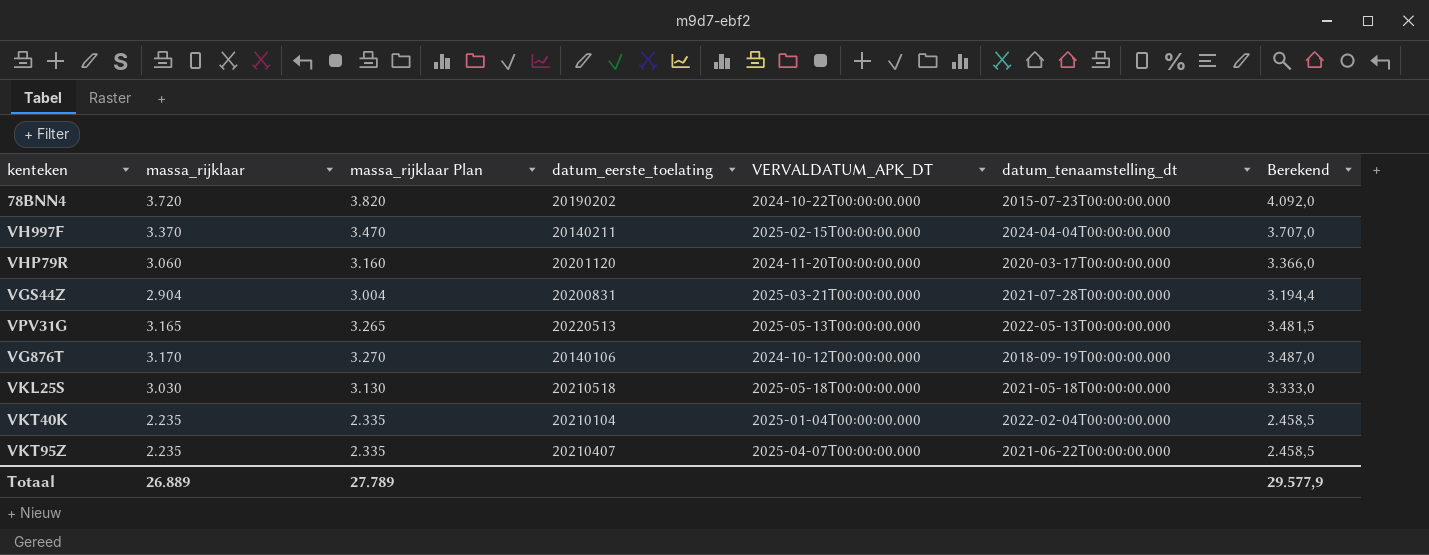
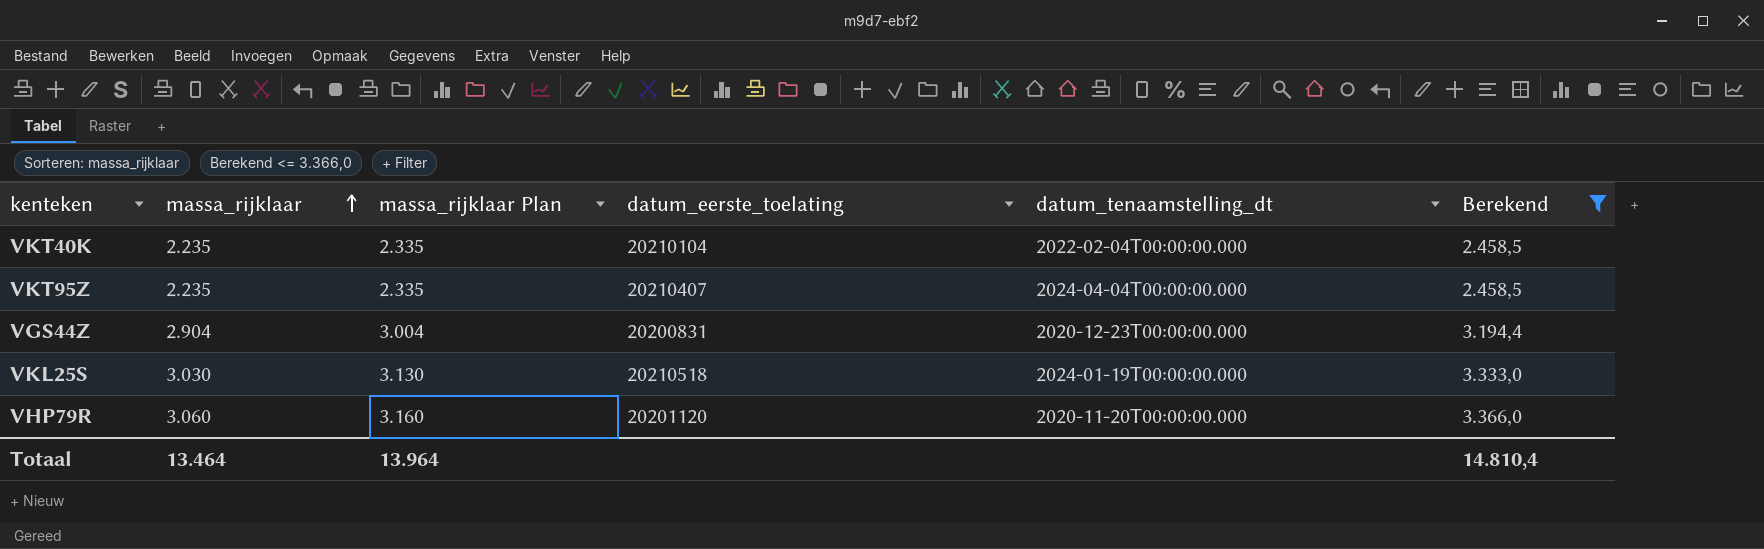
filter: none -> Berekend <= 3.366,0
row order: none -> massa_rijklaar ascending
column VERVALDATUM_APK_DT | position: 5 -> none
VKT95Z | datum_tenaamstelling_dt: 2021-06-22T00:00:00.000 -> 2024-04-04T00:00:00.000
VGS44Z | datum_tenaamstelling_dt: 2021-07-28T00:00:00.000 -> 2020-12-23T00:00:00.000
VKL25S | datum_tenaamstelling_dt: 2021-05-18T00:00:00.000 -> 2024-01-19T00:00:00.000
VHP79R | datum_tenaamstelling_dt: 2020-03-17T00:00:00.000 -> 2020-11-20T00:00:00.000
Totaal | massa_rijklaar: 26.889 -> 13.464
Totaal | massa_rijklaar Plan: 27.789 -> 13.964
Totaal | Berekend: 29.577,9 -> 14.810,4

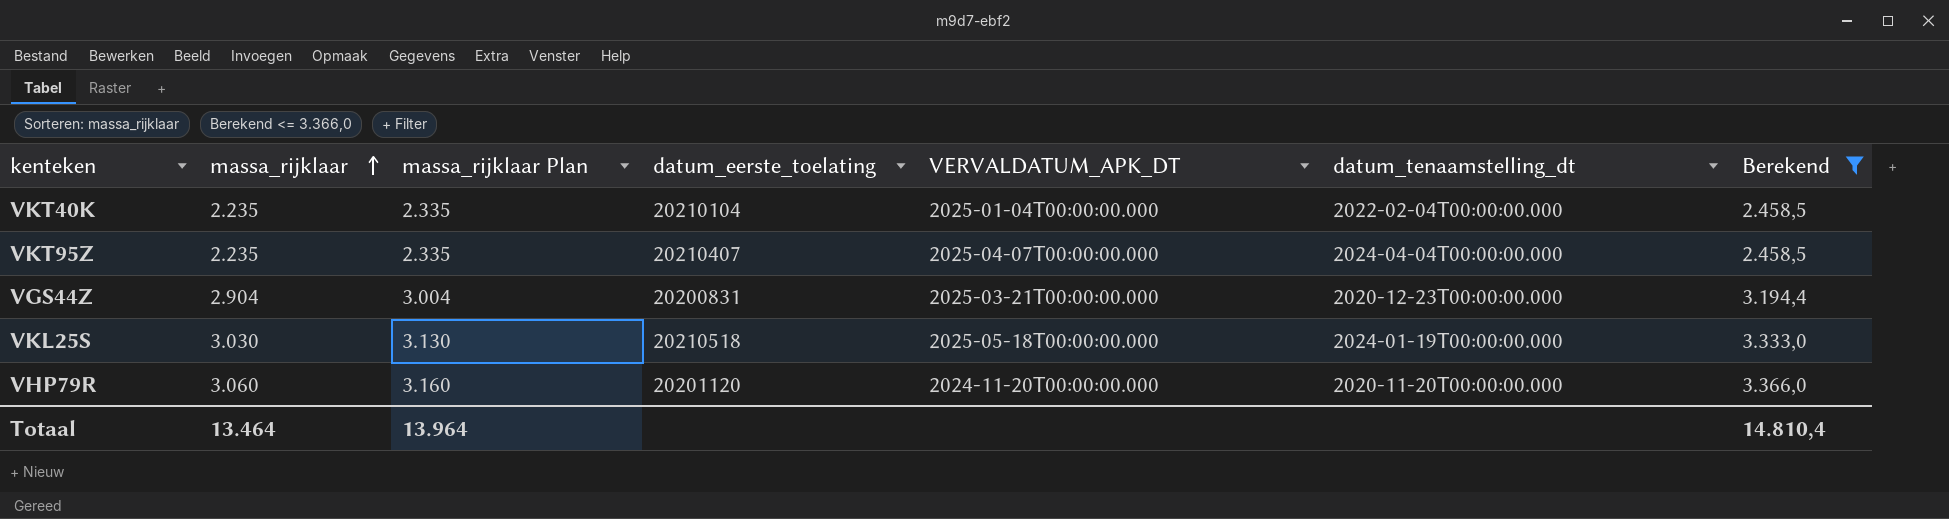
column VERVALDATUM_APK_DT | position: none -> 5

